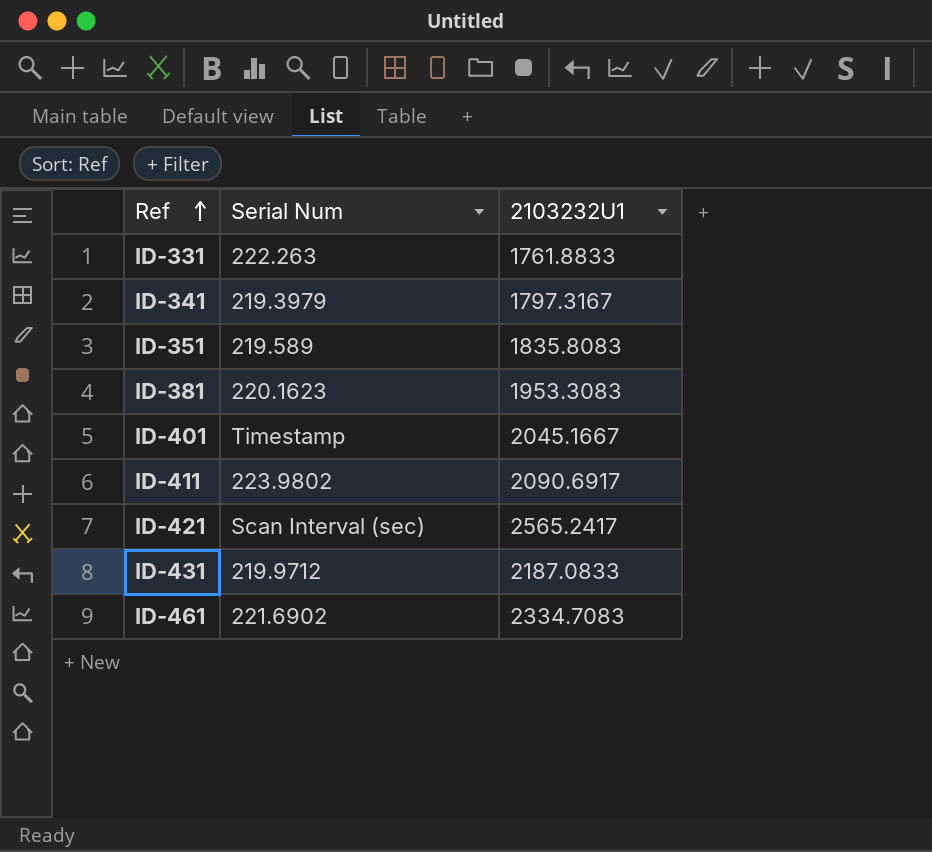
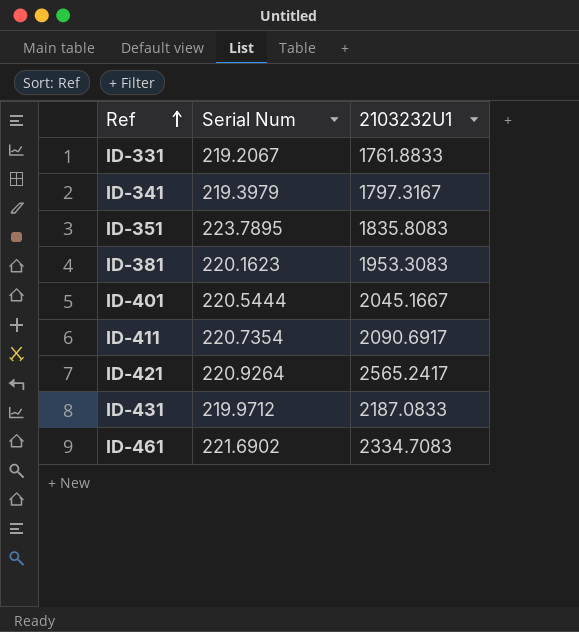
ID-331 | Serial Num: 222.263 -> 219.2067
ID-351 | Serial Num: 219.589 -> 223.7895
ID-401 | Serial Num: Timestamp -> 220.5444
ID-411 | Serial Num: 223.9802 -> 220.7354
ID-421 | Serial Num: Scan Interval (sec) -> 220.9264

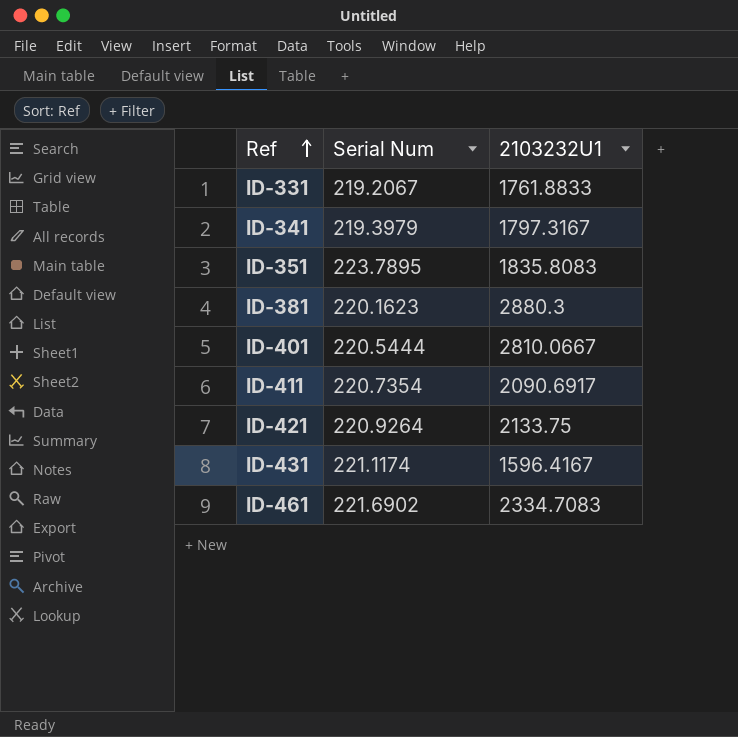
ID-381 | 2103232U1: 1953.3083 -> 2880.3
ID-401 | 2103232U1: 2045.1667 -> 2810.0667
ID-421 | 2103232U1: 2565.2417 -> 2133.75
ID-431 | Serial Num: 219.9712 -> 221.1174
ID-431 | 2103232U1: 2187.0833 -> 1596.4167

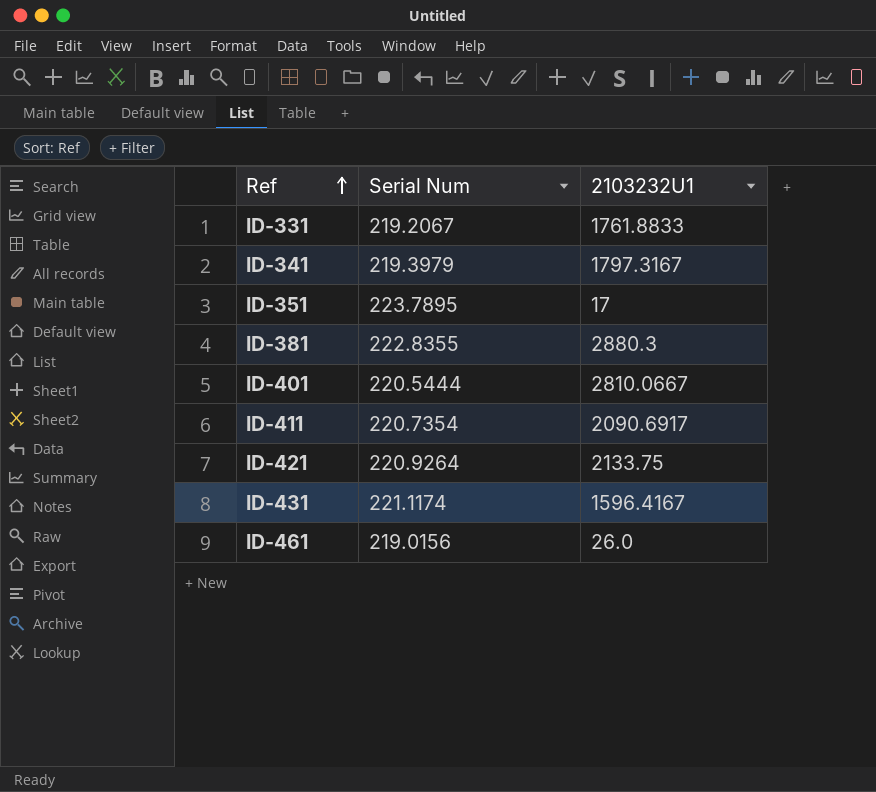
ID-351 | 2103232U1: 1835.8083 -> 17
ID-381 | Serial Num: 220.1623 -> 222.8355
ID-461 | Serial Num: 221.6902 -> 219.0156
ID-461 | 2103232U1: 2334.7083 -> 26.0

